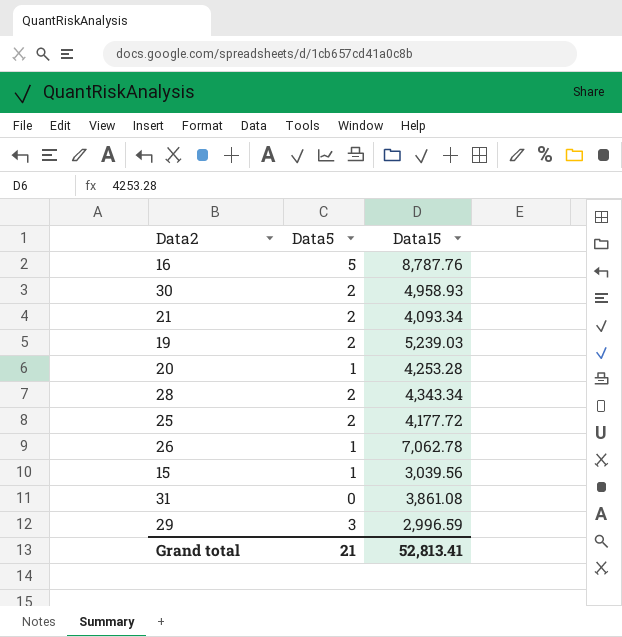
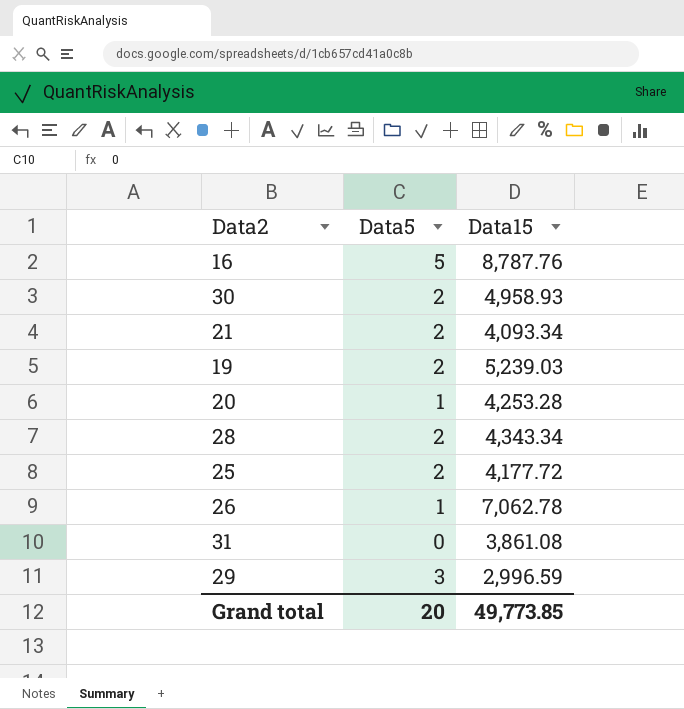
row 15: 1 | 3,039.56 -> none
Grand total | Data5: 21 -> 20
Grand total | Data15: 52,813.41 -> 49,773.85

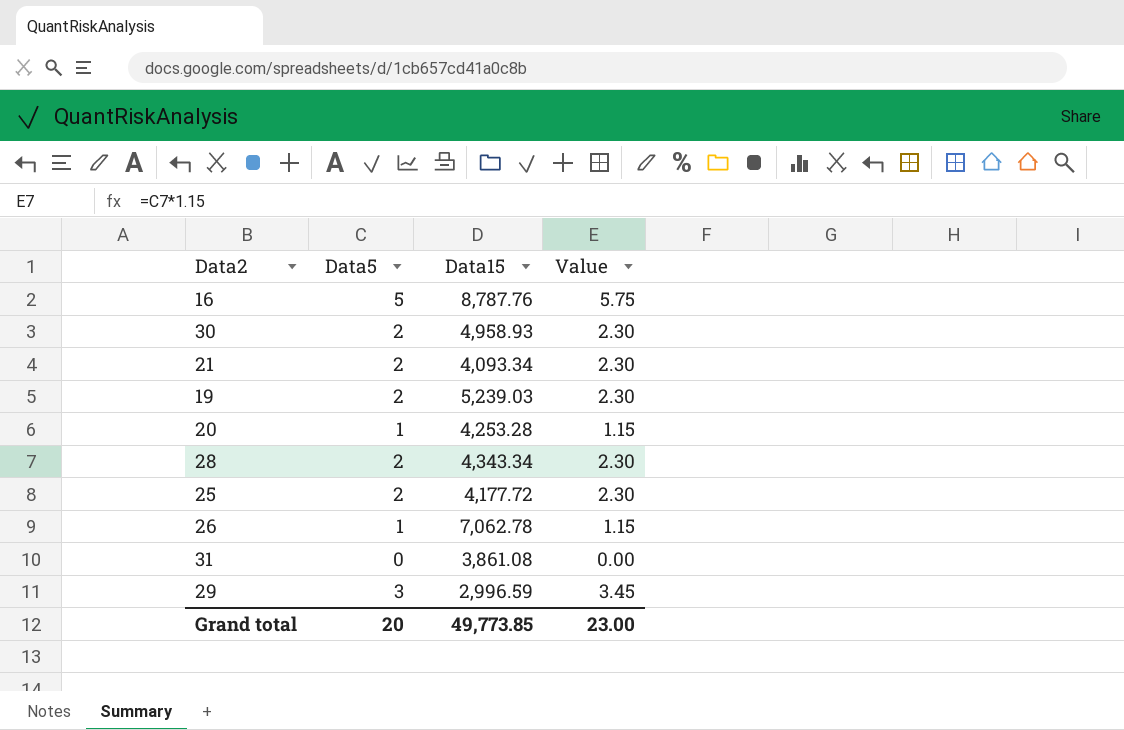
column Value | formula: none -> [Data5] * 1.15

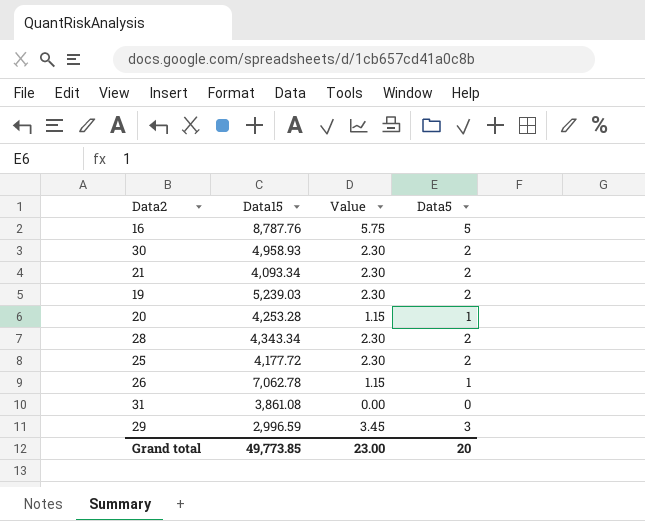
column Data5 | position: 2 -> 4

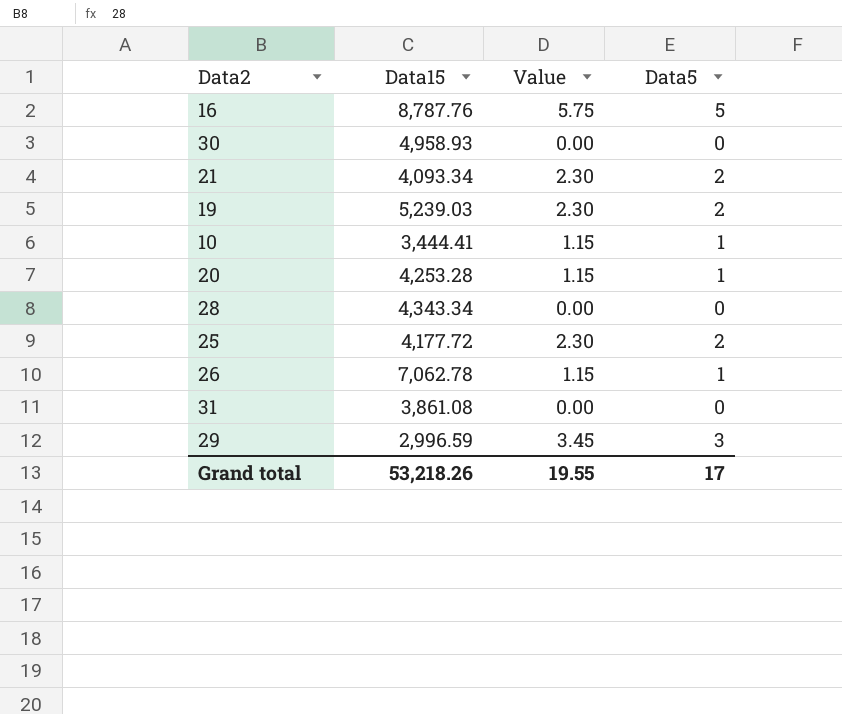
30 | Value: 2.30 -> 0.00
30 | Data5: 2 -> 0
row 10: none -> 3,444.41 | 1.15 | 1
28 | Value: 2.30 -> 0.00
28 | Data5: 2 -> 0
Grand total | Data15: 49,773.85 -> 53,218.26
Grand total | Value: 23.00 -> 19.55
Grand total | Data5: 20 -> 17

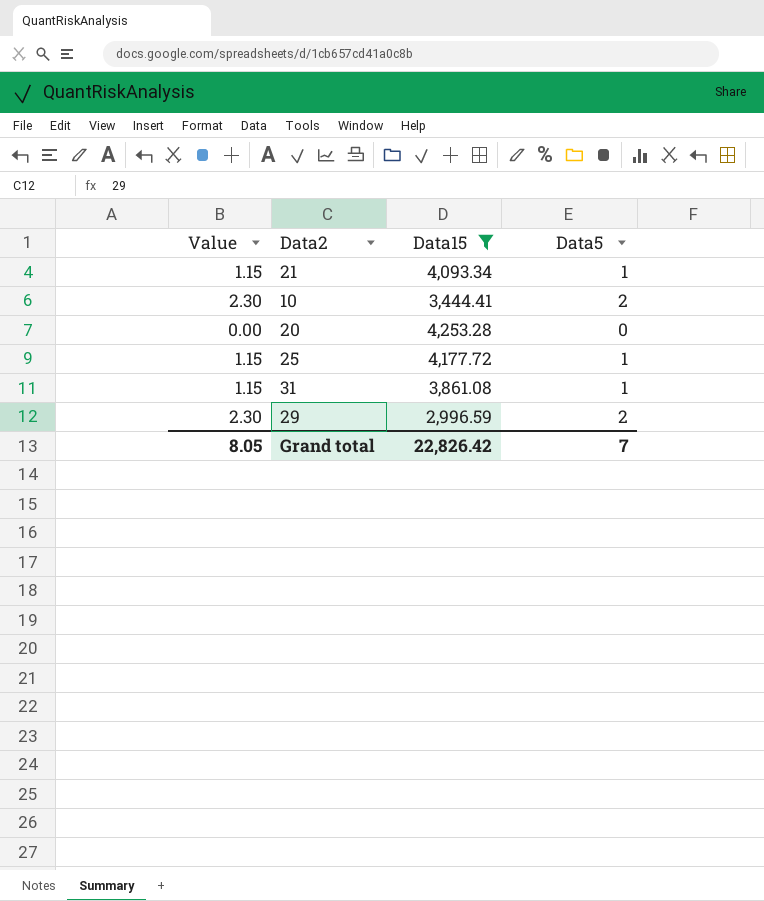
filter: none -> Data15 <= 4,253.28
column Value | position: 3 -> 1
21 | Value: 2.30 -> 1.15
21 | Data5: 2 -> 1
10 | Value: 1.15 -> 2.30
10 | Data5: 1 -> 2
20 | Value: 1.15 -> 0.00
20 | Data5: 1 -> 0
25 | Value: 2.30 -> 1.15
25 | Data5: 2 -> 1
31 | Value: 0.00 -> 1.15
31 | Data5: 0 -> 1
29 | Value: 3.45 -> 2.30
29 | Data5: 3 -> 2
Grand total | Value: 19.55 -> 8.05
Grand total | Data15: 53,218.26 -> 22,826.42
Grand total | Data5: 17 -> 7

